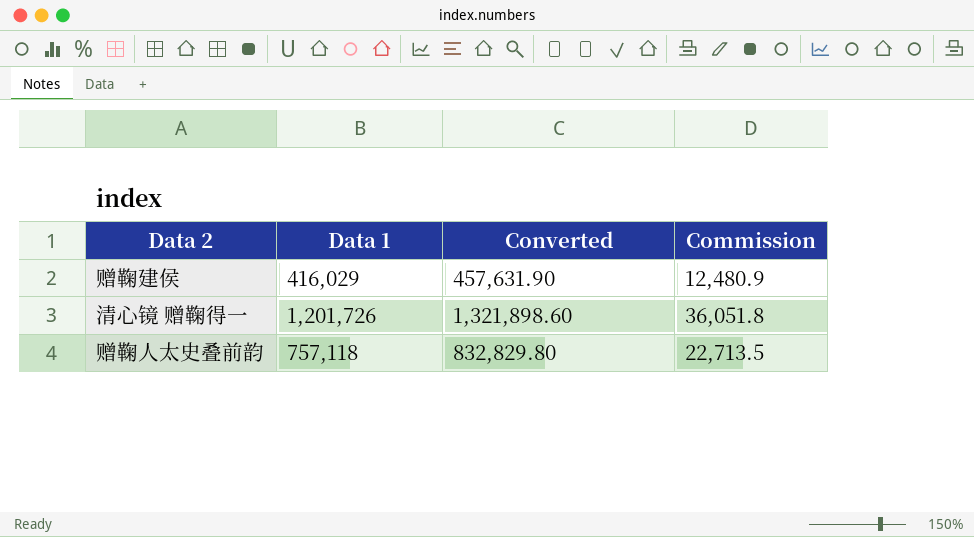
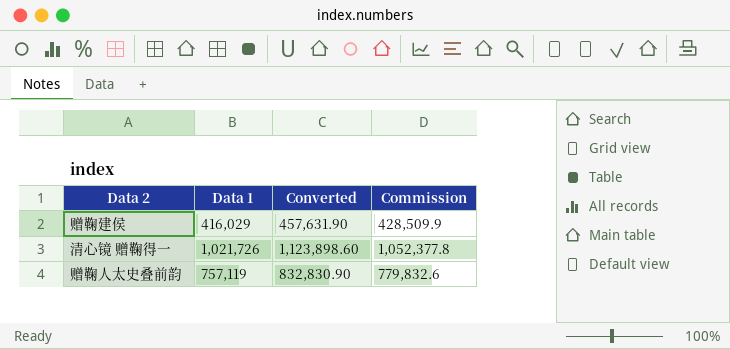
column Commission | formula: [Data 1] * 0.03 -> [Data 1] * 1.03
清心镜 赠鞠得一 | Data 1: 1,201,726 -> 1,021,726
清心镜 赠鞠得一 | Converted: 1,321,898.60 -> 1,123,898.60
赠鞠人太史叠前韵 | Data 1: 757,118 -> 757,119
赠鞠人太史叠前韵 | Converted: 832,829.80 -> 832,830.90

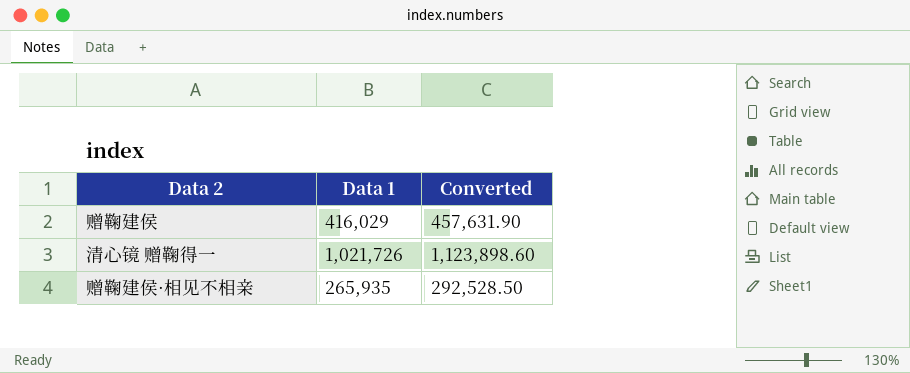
column Commission | formula: [Data 1] * 1.03 -> none
row 赠鞠人太史叠前韵: 757,119 | 832,830.90 | 779,832.6 -> none
row 赠鞠建侯·相见不相亲: none -> 265,935 | 292,528.50

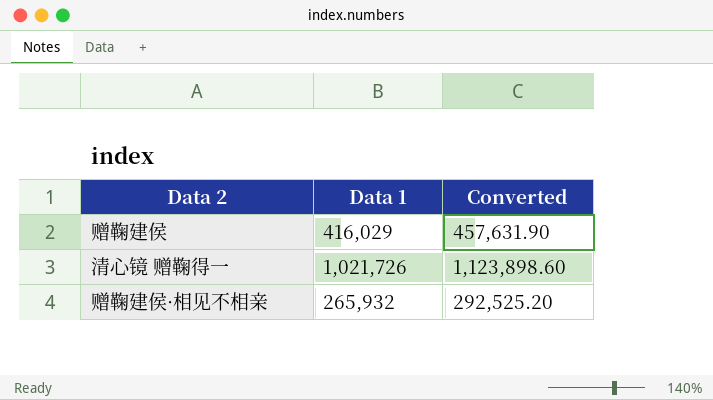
赠鞠建侯·相见不相亲 | Data 1: 265,935 -> 265,932
赠鞠建侯·相见不相亲 | Converted: 292,528.50 -> 292,525.20

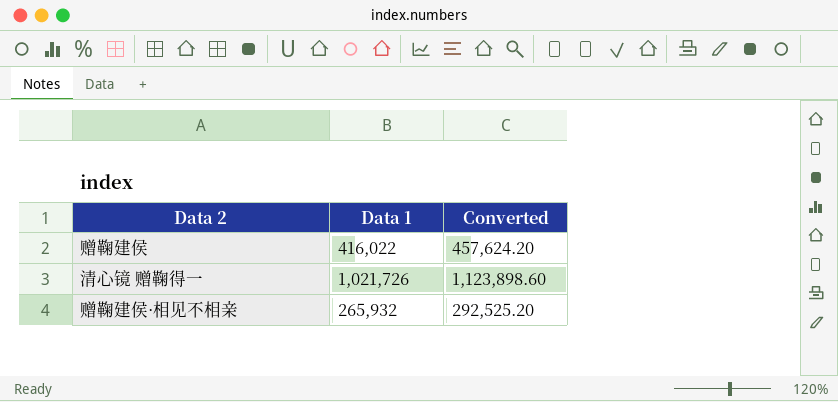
赠鞠建侯 | Data 1: 416,029 -> 416,022
赠鞠建侯 | Converted: 457,631.90 -> 457,624.20

